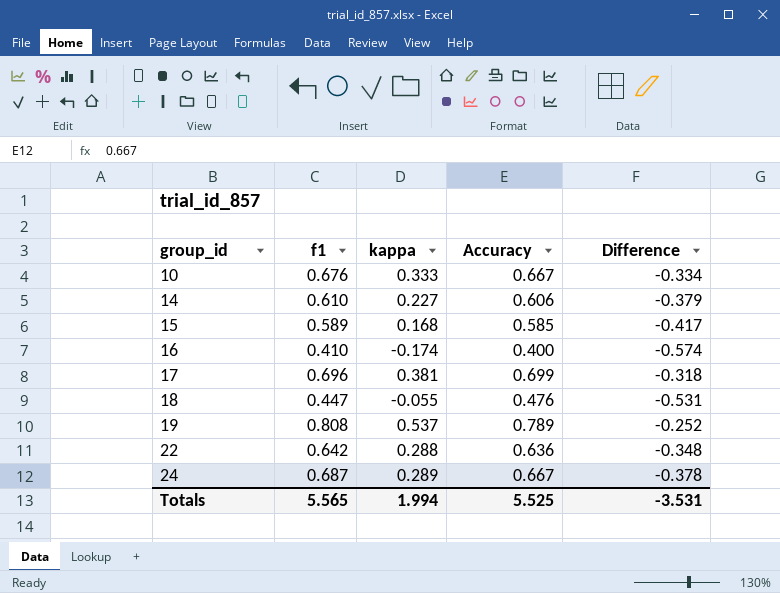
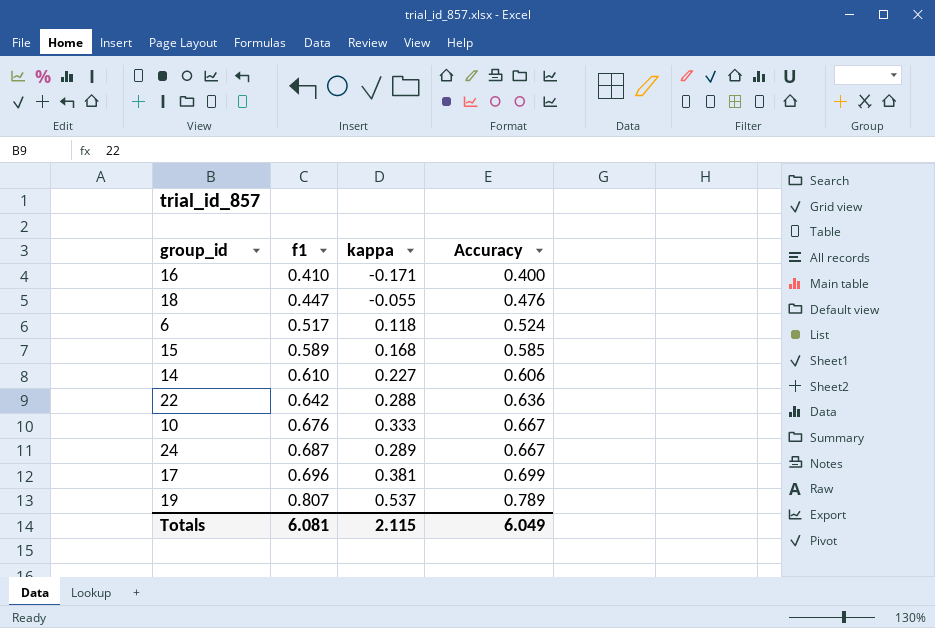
row order: group_id ascending -> f1 ascending
column Difference | formula: [kappa] - [Accuracy] -> none
16 | kappa: -0.174 -> -0.171
row 6: none -> 0.517 | 0.118 | 0.524
19 | f1: 0.808 -> 0.807
Totals | f1: 5.565 -> 6.081
Totals | kappa: 1.994 -> 2.115
Totals | Accuracy: 5.525 -> 6.049

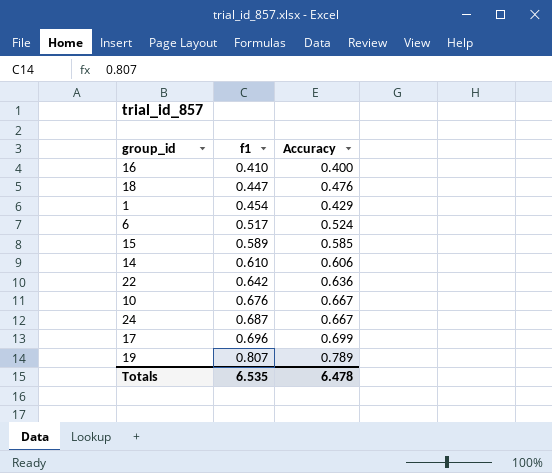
column kappa | position: 3 -> none
row 1: none -> 0.454 | 0.429
Totals | f1: 6.081 -> 6.535
Totals | Accuracy: 6.049 -> 6.478

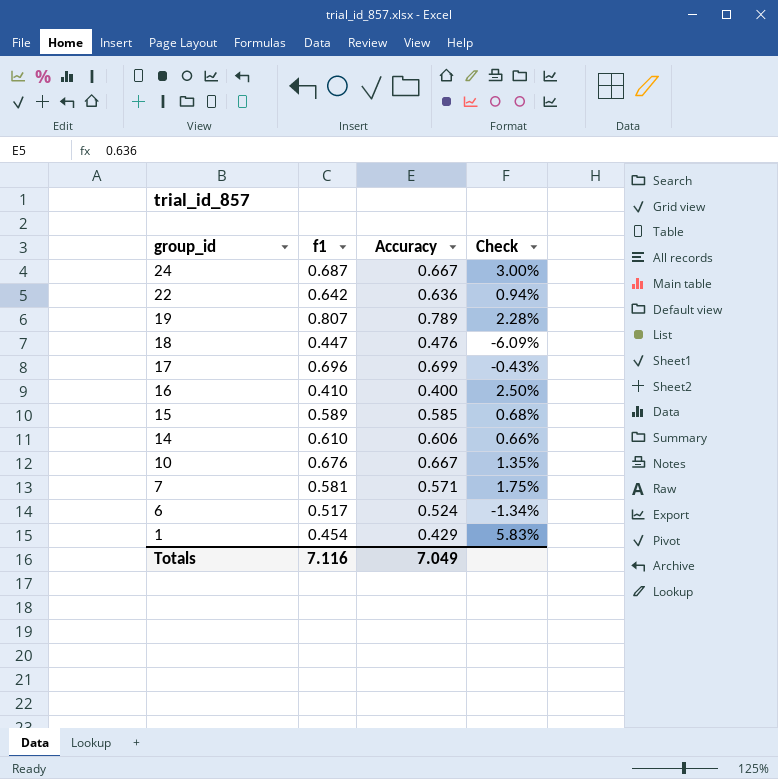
row order: f1 ascending -> group_id descending
column Check | formula: none -> ([f1] - [Accuracy]) / [Accuracy]
row 7: none -> 0.581 | 0.571 | 1.75%
Totals | f1: 6.535 -> 7.116
Totals | Accuracy: 6.478 -> 7.049

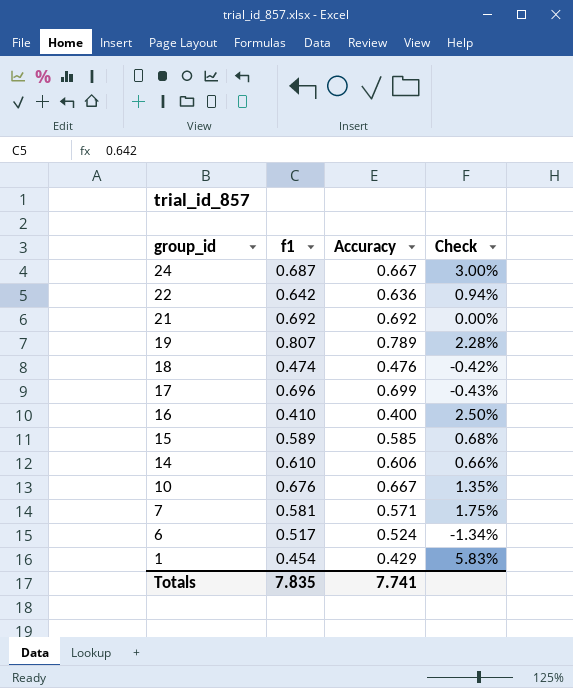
row 21: none -> 0.692 | 0.692 | 0.00%
18 | f1: 0.447 -> 0.474
18 | Check: -6.09% -> -0.42%
Totals | f1: 7.116 -> 7.835
Totals | Accuracy: 7.049 -> 7.741

